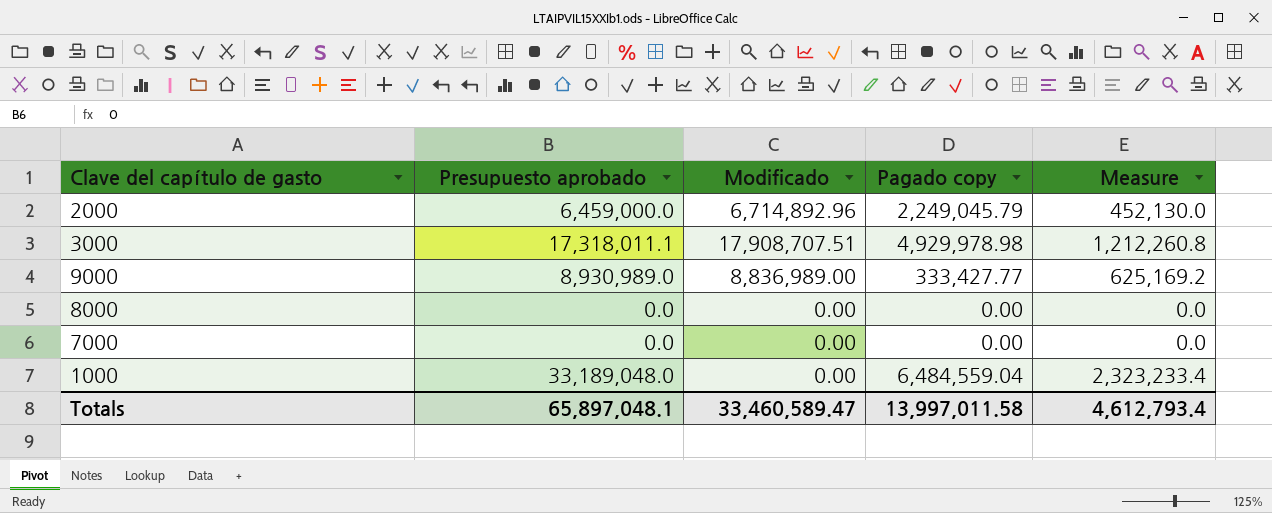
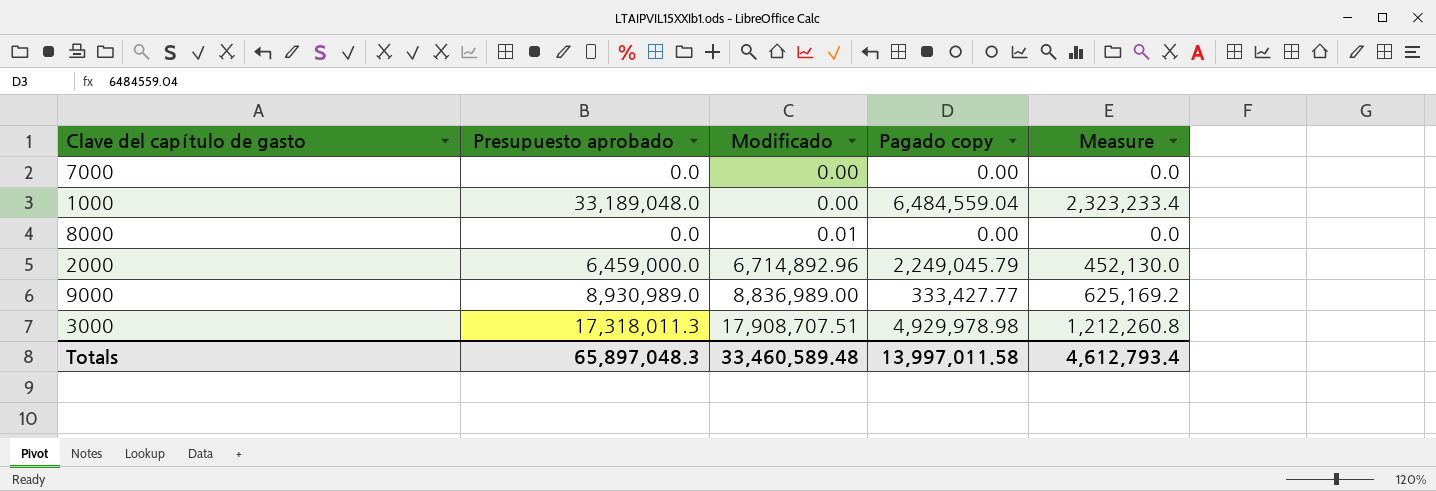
row order: none -> Modificado ascending
8000 | Modificado: 0.00 -> 0.01
3000 | Presupuesto aprobado: 17,318,011.1 -> 17,318,011.3
Totals | Presupuesto aprobado: 65,897,048.1 -> 65,897,048.3
Totals | Modificado: 33,460,589.47 -> 33,460,589.48

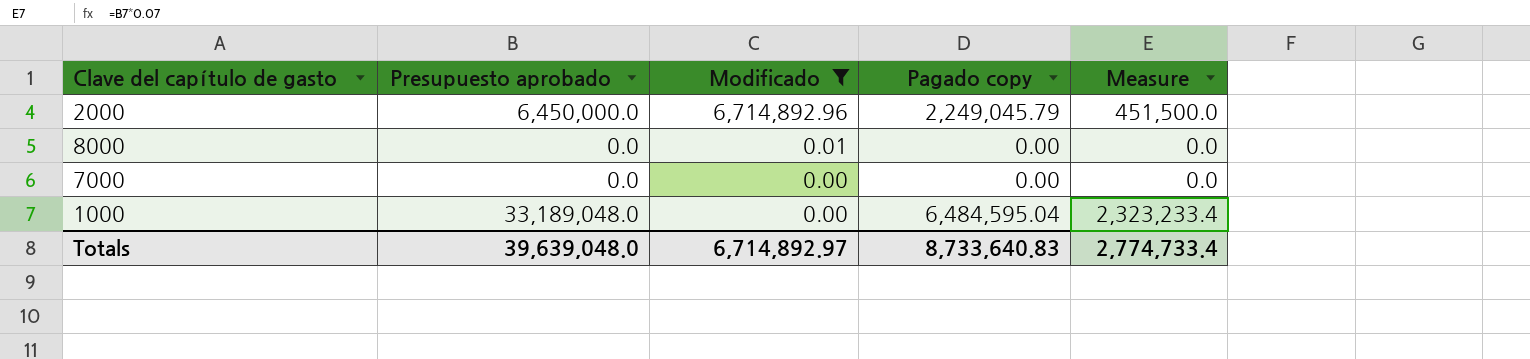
filter: none -> Modificado <= 6,714,892.96
row order: Modificado ascending -> Modificado descending
2000 | Presupuesto aprobado: 6,459,000.0 -> 6,450,000.0
2000 | Measure: 452,130.0 -> 451,500.0
1000 | Pagado copy: 6,484,559.04 -> 6,484,595.04
Totals | Presupuesto aprobado: 65,897,048.3 -> 39,639,048.0
Totals | Modificado: 33,460,589.48 -> 6,714,892.97
Totals | Pagado copy: 13,997,011.58 -> 8,733,640.83
Totals | Measure: 4,612,793.4 -> 2,774,733.4

